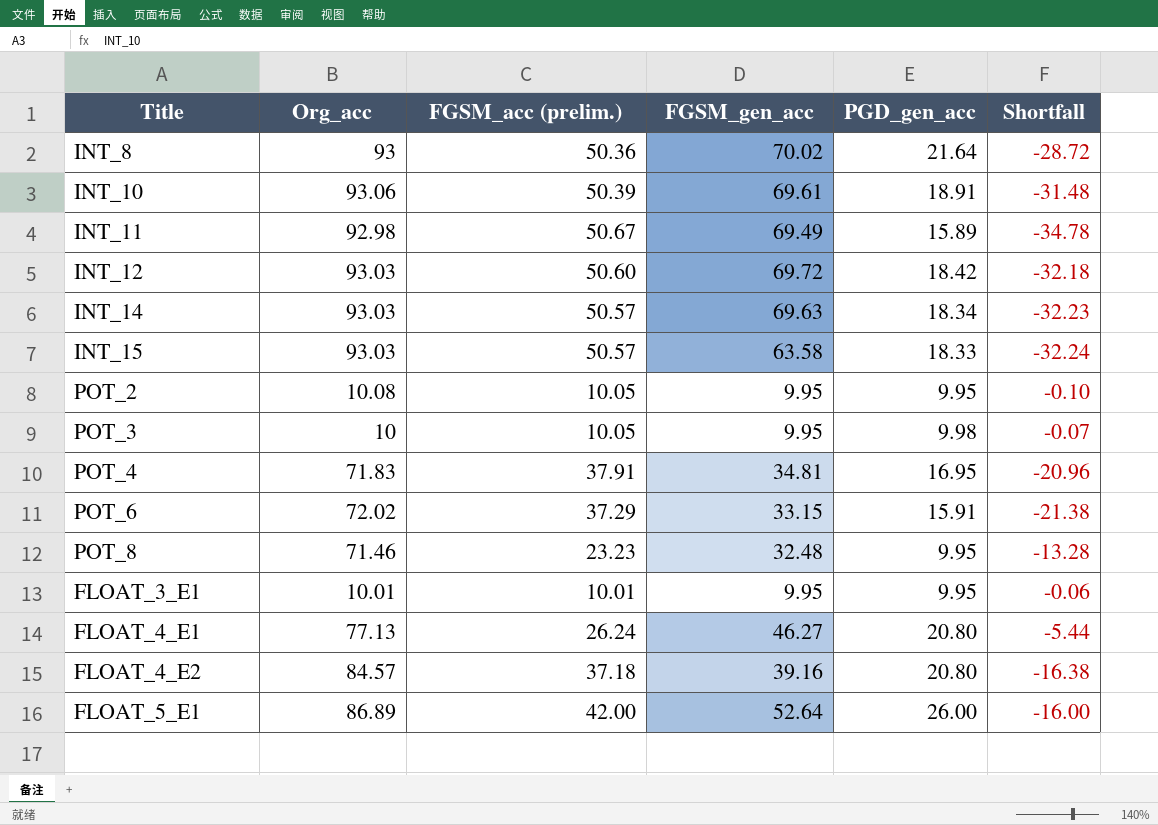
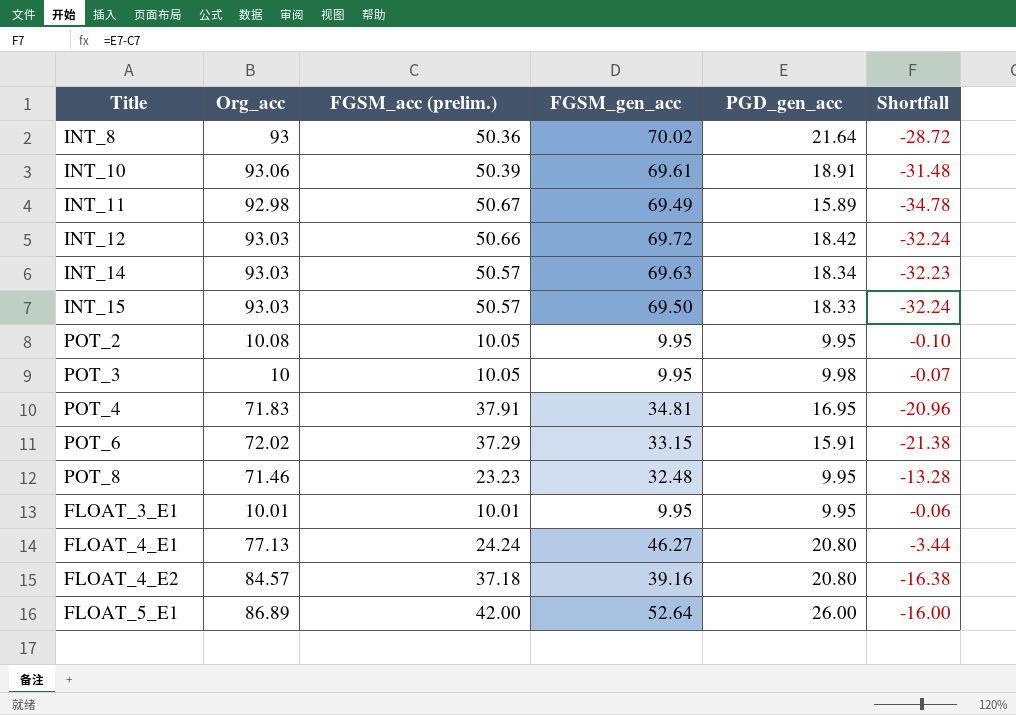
INT_12 | FGSM_acc (prelim.): 50.60 -> 50.66
INT_12 | Shortfall: -32.18 -> -32.24
INT_15 | FGSM_gen_acc: 63.58 -> 69.50
FLOAT_4_E1 | FGSM_acc (prelim.): 26.24 -> 24.24
FLOAT_4_E1 | Shortfall: -5.44 -> -3.44

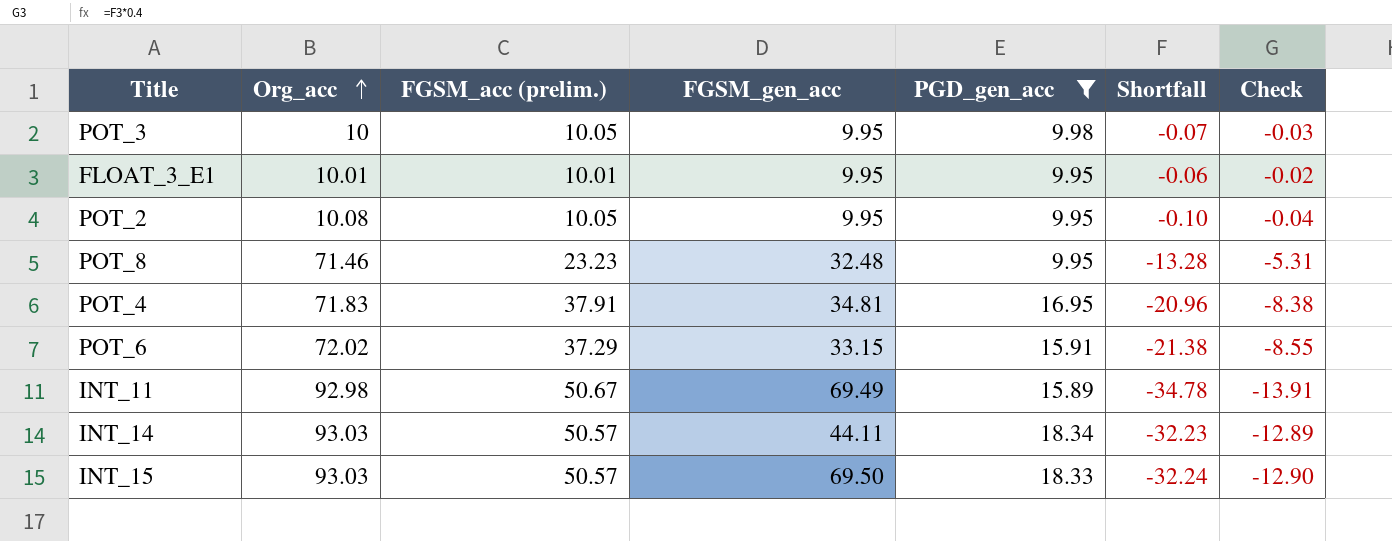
filter: none -> PGD_gen_acc <= 18.34
row order: none -> Org_acc ascending
column Check | formula: none -> [Shortfall] * 0.4
INT_14 | FGSM_gen_acc: 69.63 -> 44.11

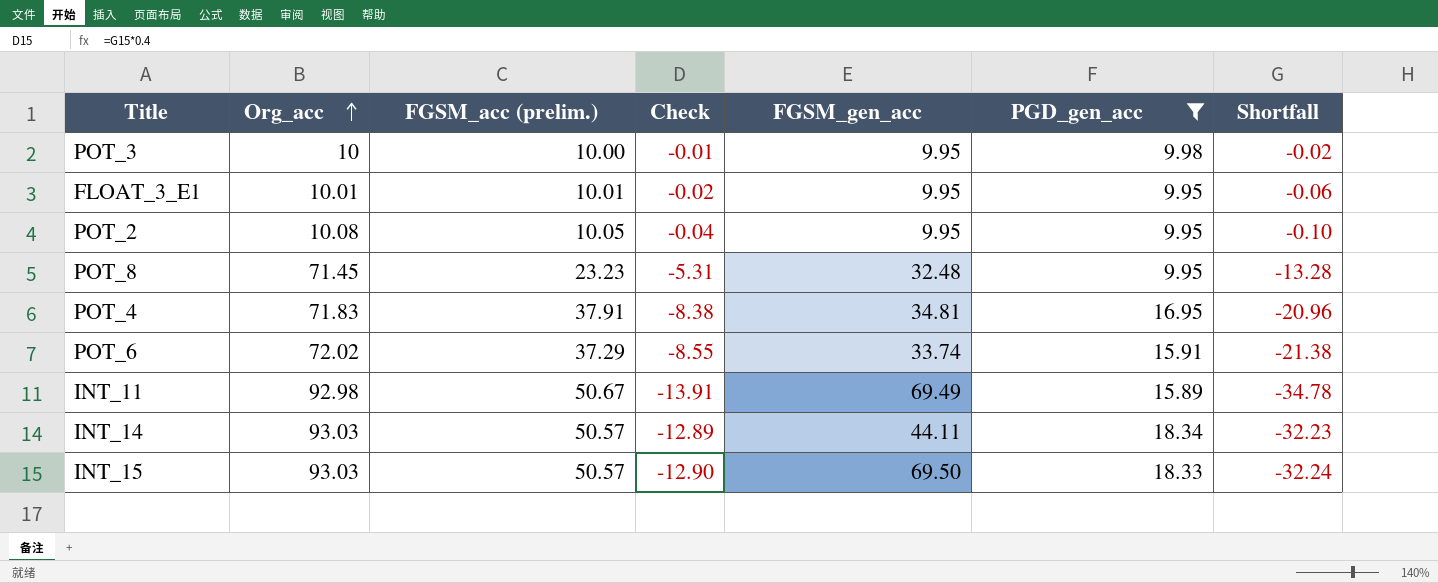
column Check | position: 7 -> 4
POT_3 | FGSM_acc (prelim.): 10.05 -> 10.00
POT_3 | Check: -0.03 -> -0.01
POT_3 | Shortfall: -0.07 -> -0.02
POT_8 | Org_acc: 71.46 -> 71.45
POT_6 | FGSM_gen_acc: 33.15 -> 33.74

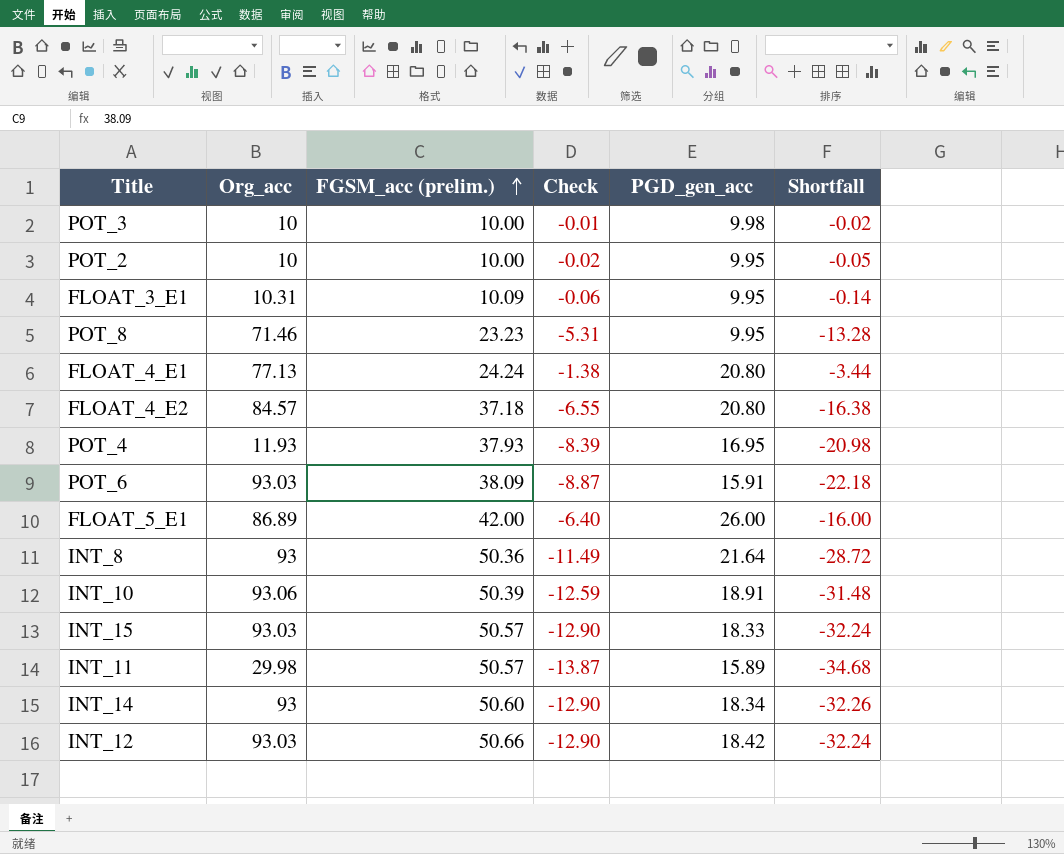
filter: PGD_gen_acc <= 18.34 -> none
row order: Org_acc ascending -> FGSM_acc (prelim.) ascending
column FGSM_gen_acc | position: 5 -> none
POT_2 | Org_acc: 10.08 -> 10
POT_2 | FGSM_acc (prelim.): 10.05 -> 10.00
POT_2 | Check: -0.04 -> -0.02
POT_2 | Shortfall: -0.10 -> -0.05
FLOAT_3_E1 | Org_acc: 10.01 -> 10.31
FLOAT_3_E1 | FGSM_acc (prelim.): 10.01 -> 10.09
FLOAT_3_E1 | Check: -0.02 -> -0.06
FLOAT_3_E1 | Shortfall: -0.06 -> -0.14
POT_8 | Org_acc: 71.45 -> 71.46
POT_4 | Org_acc: 71.83 -> 11.93
POT_4 | FGSM_acc (prelim.): 37.91 -> 37.93
POT_4 | Check: -8.38 -> -8.39
POT_4 | Shortfall: -20.96 -> -20.98
POT_6 | Org_acc: 72.02 -> 93.03
POT_6 | FGSM_acc (prelim.): 37.29 -> 38.09
POT_6 | Check: -8.55 -> -8.87
POT_6 | Shortfall: -21.38 -> -22.18
INT_11 | Org_acc: 92.98 -> 29.98
INT_11 | FGSM_acc (prelim.): 50.67 -> 50.57
INT_11 | Check: -13.91 -> -13.87
INT_11 | Shortfall: -34.78 -> -34.68
INT_14 | Org_acc: 93.03 -> 93
INT_14 | FGSM_acc (prelim.): 50.57 -> 50.60
INT_14 | Check: -12.89 -> -12.90
INT_14 | Shortfall: -32.23 -> -32.26

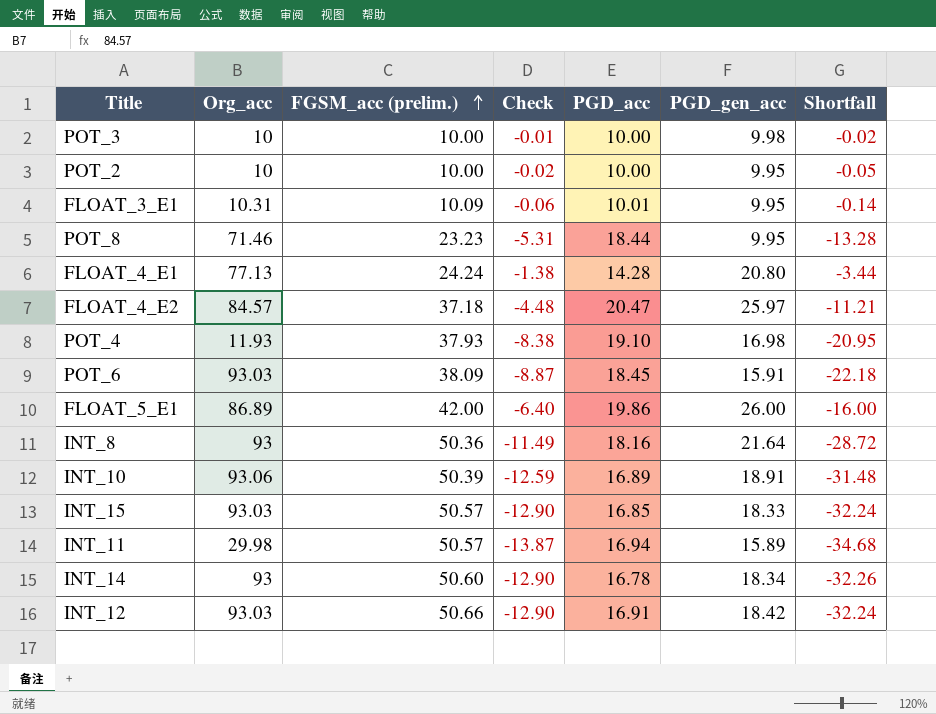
column PGD_acc | position: none -> 5
FLOAT_4_E2 | Check: -6.55 -> -4.48
FLOAT_4_E2 | PGD_gen_acc: 20.80 -> 25.97
FLOAT_4_E2 | Shortfall: -16.38 -> -11.21
POT_4 | Check: -8.39 -> -8.38
POT_4 | PGD_gen_acc: 16.95 -> 16.98
POT_4 | Shortfall: -20.98 -> -20.95

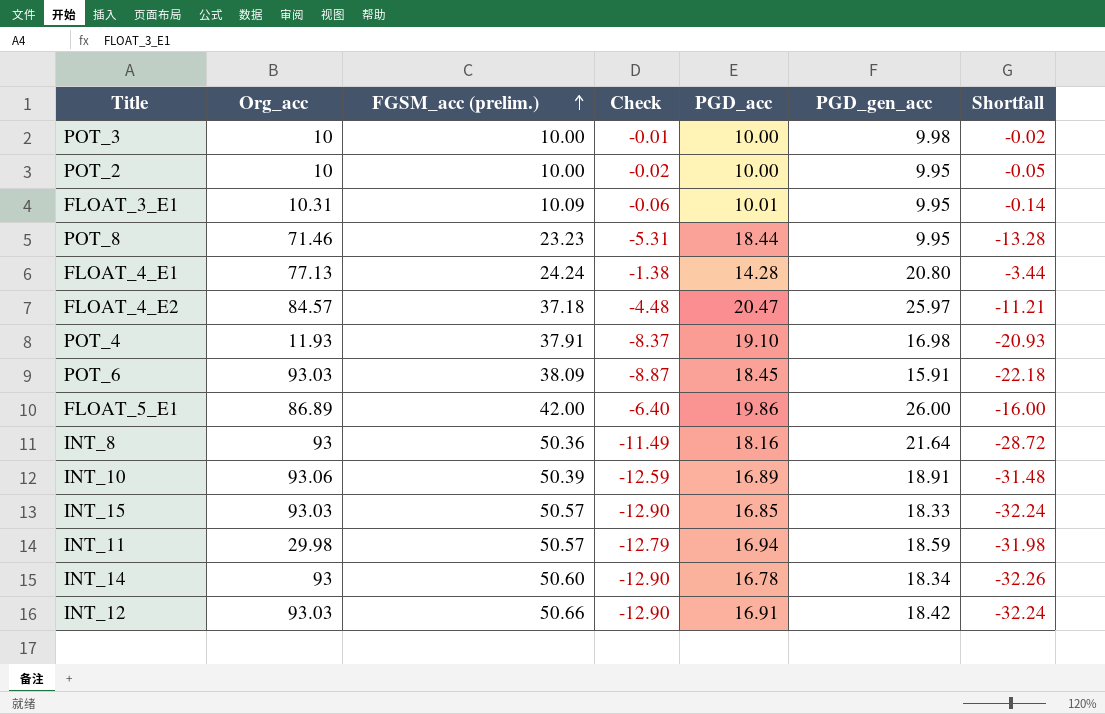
POT_4 | FGSM_acc (prelim.): 37.93 -> 37.91
POT_4 | Check: -8.38 -> -8.37
POT_4 | Shortfall: -20.95 -> -20.93
INT_11 | Check: -13.87 -> -12.79
INT_11 | PGD_gen_acc: 15.89 -> 18.59
INT_11 | Shortfall: -34.68 -> -31.98

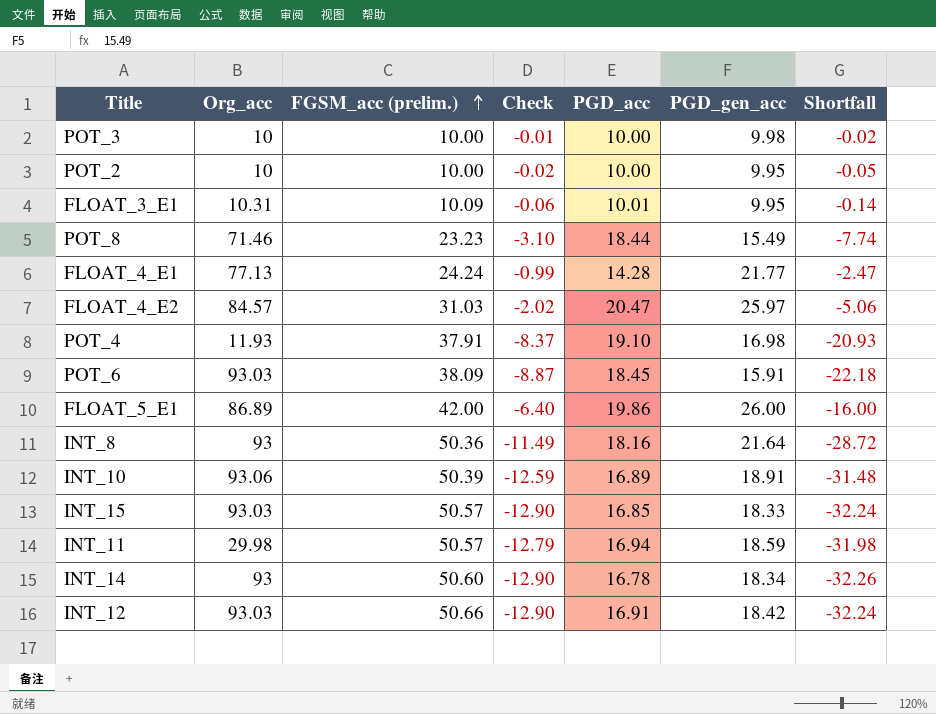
POT_8 | Check: -5.31 -> -3.10
POT_8 | PGD_gen_acc: 9.95 -> 15.49
POT_8 | Shortfall: -13.28 -> -7.74
FLOAT_4_E1 | Check: -1.38 -> -0.99
FLOAT_4_E1 | PGD_gen_acc: 20.80 -> 21.77
FLOAT_4_E1 | Shortfall: -3.44 -> -2.47
FLOAT_4_E2 | FGSM_acc (prelim.): 37.18 -> 31.03
FLOAT_4_E2 | Check: -4.48 -> -2.02
FLOAT_4_E2 | Shortfall: -11.21 -> -5.06

